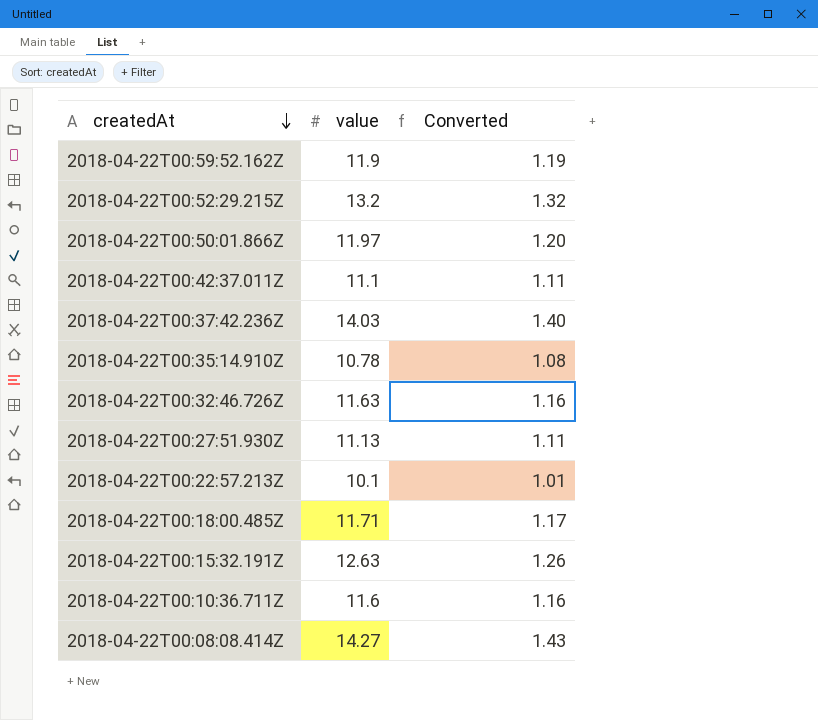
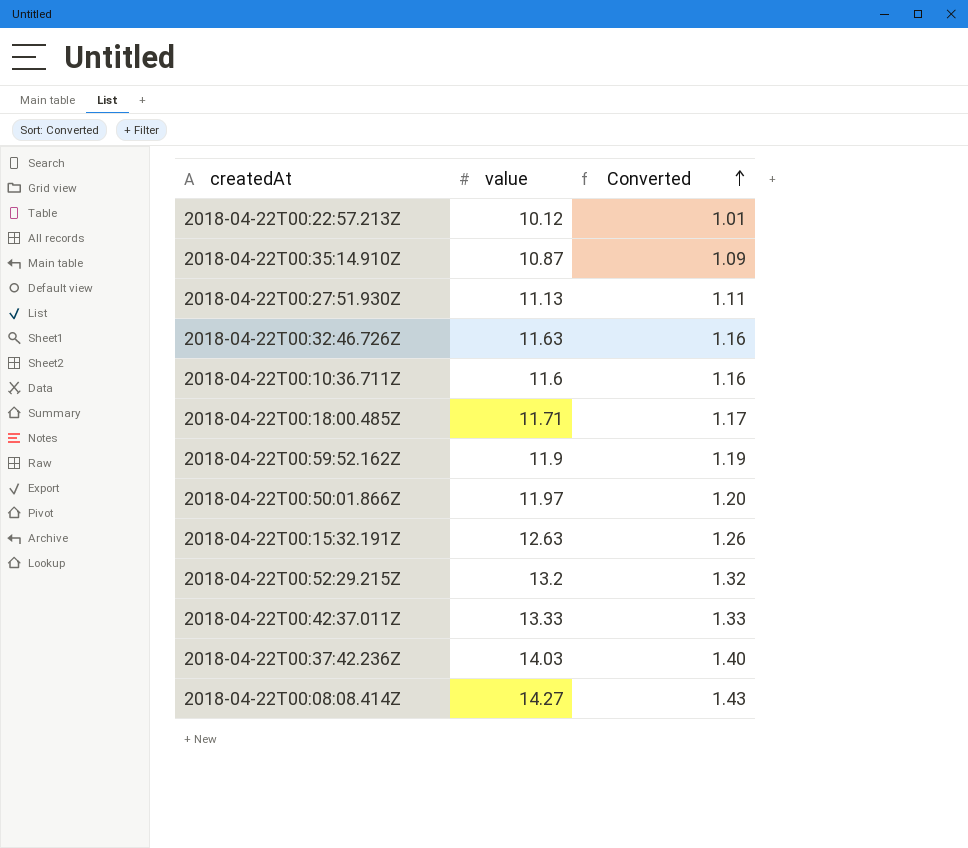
row order: createdAt descending -> Converted ascending
2018-04-22T00:22:57.213Z | value: 10.1 -> 10.12
2018-04-22T00:35:14.910Z | value: 10.78 -> 10.87
2018-04-22T00:35:14.910Z | Converted: 1.08 -> 1.09
2018-04-22T00:42:37.011Z | value: 11.1 -> 13.33
2018-04-22T00:42:37.011Z | Converted: 1.11 -> 1.33

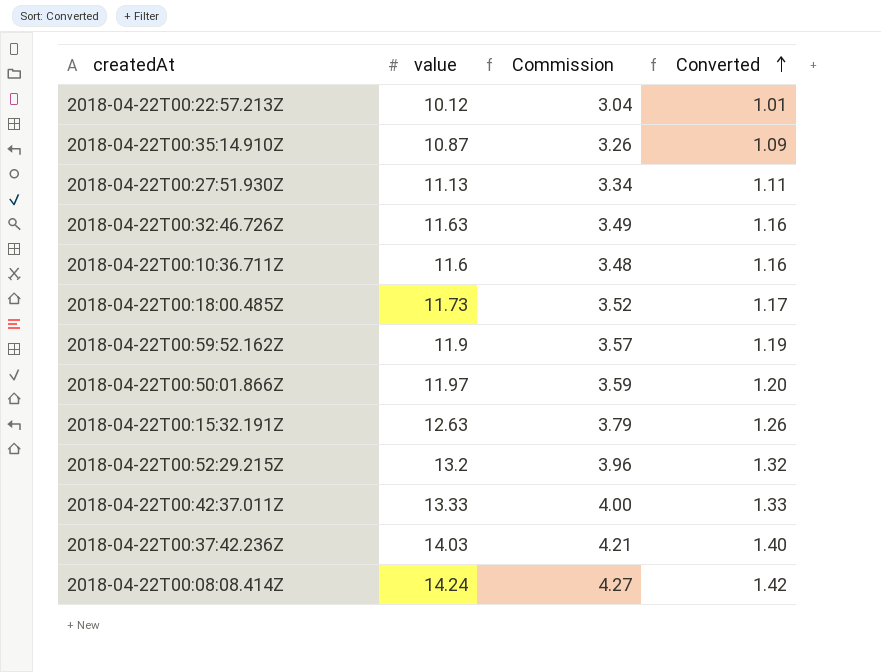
column Commission | formula: none -> [value] * 0.3
2018-04-22T00:18:00.485Z | value: 11.71 -> 11.73
2018-04-22T00:08:08.414Z | value: 14.27 -> 14.24
2018-04-22T00:08:08.414Z | Converted: 1.43 -> 1.42

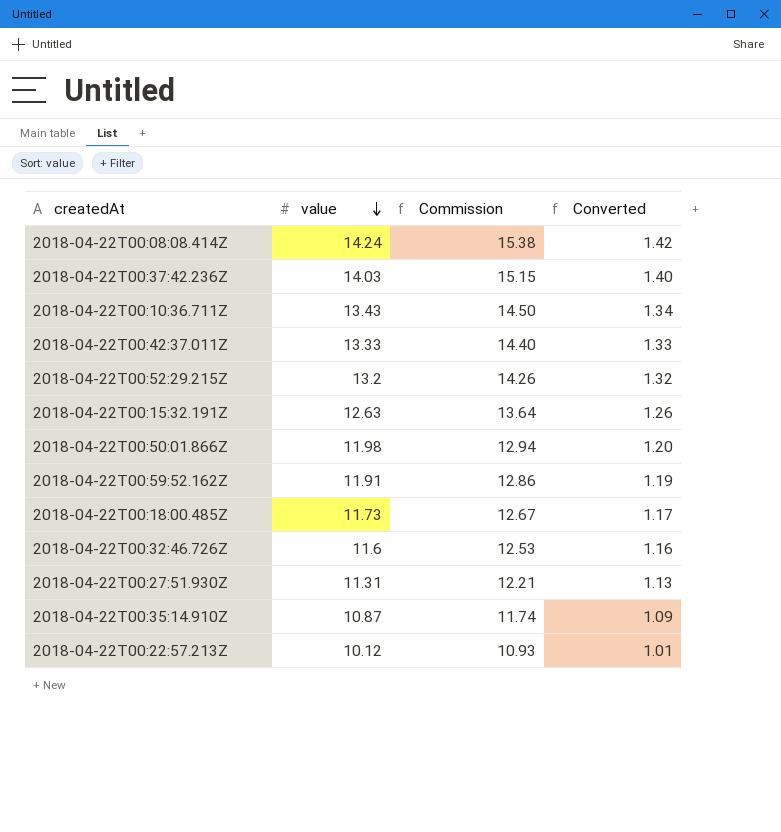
row order: Converted ascending -> value descending
column Commission | formula: [value] * 0.3 -> [value] * 1.08
2018-04-22T00:10:36.711Z | value: 11.6 -> 13.43
2018-04-22T00:10:36.711Z | Converted: 1.16 -> 1.34
2018-04-22T00:50:01.866Z | value: 11.97 -> 11.98
2018-04-22T00:59:52.162Z | value: 11.9 -> 11.91
2018-04-22T00:32:46.726Z | value: 11.63 -> 11.6
2018-04-22T00:27:51.930Z | value: 11.13 -> 11.31
2018-04-22T00:27:51.930Z | Converted: 1.11 -> 1.13

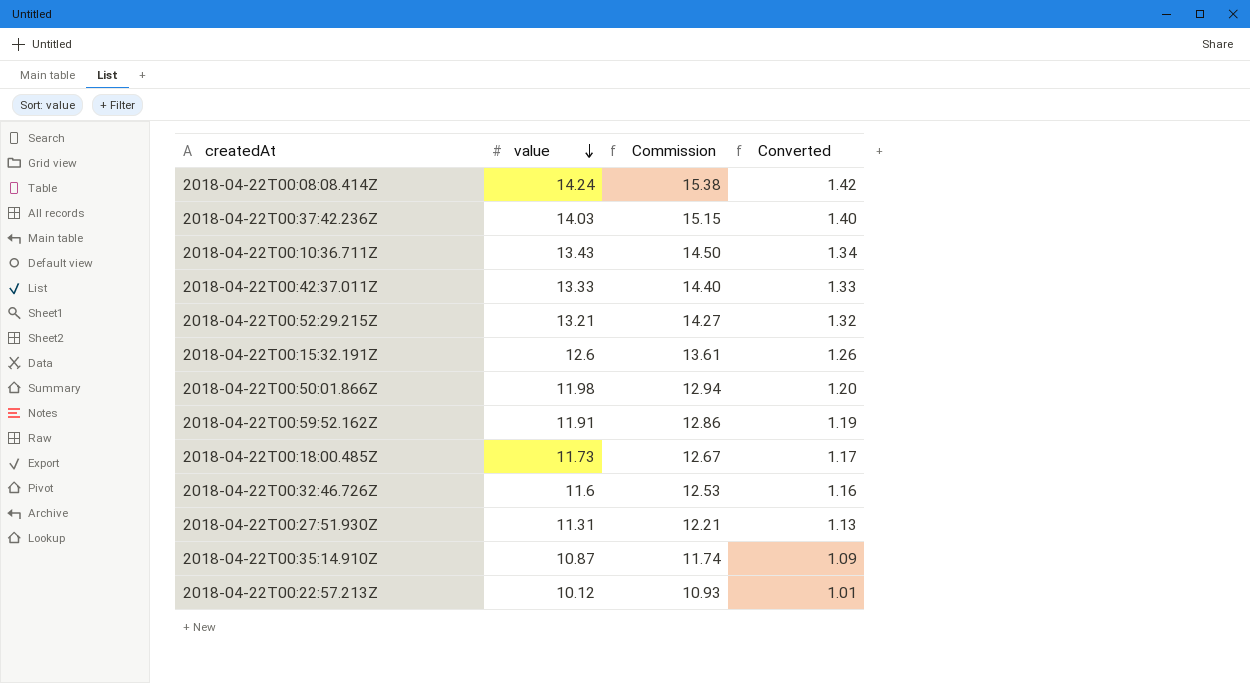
2018-04-22T00:52:29.215Z | value: 13.2 -> 13.21
2018-04-22T00:52:29.215Z | Commission: 14.26 -> 14.27
2018-04-22T00:15:32.191Z | value: 12.63 -> 12.6
2018-04-22T00:15:32.191Z | Commission: 13.64 -> 13.61

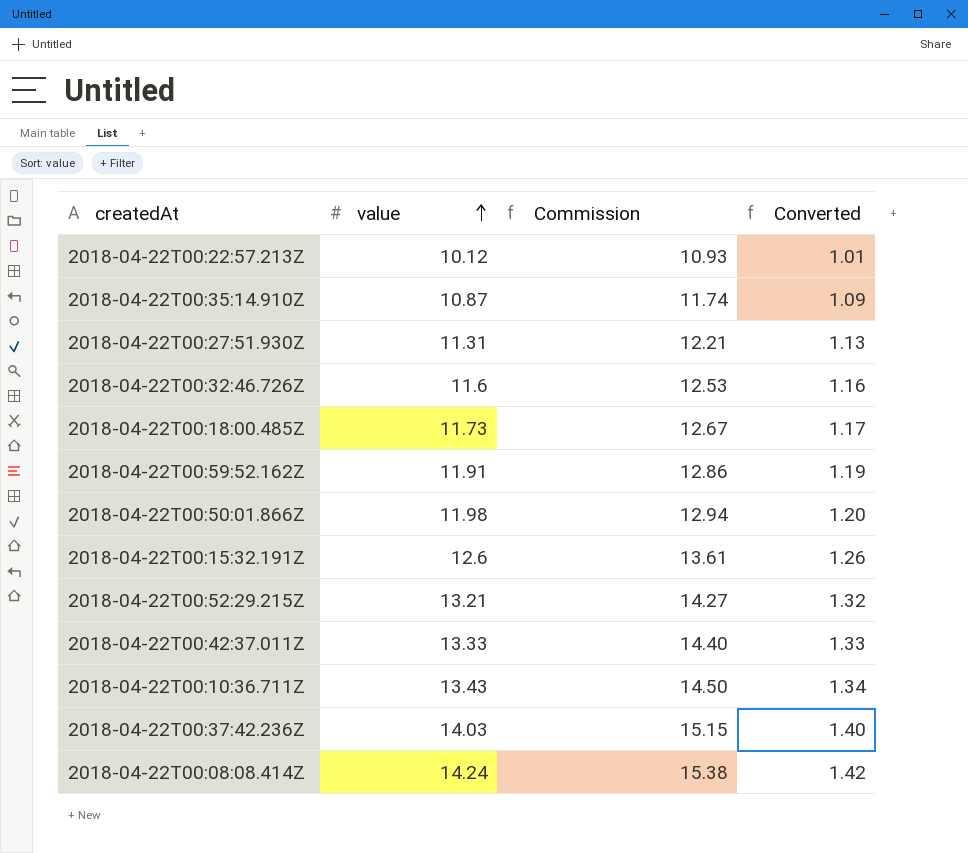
row order: value descending -> value ascending

